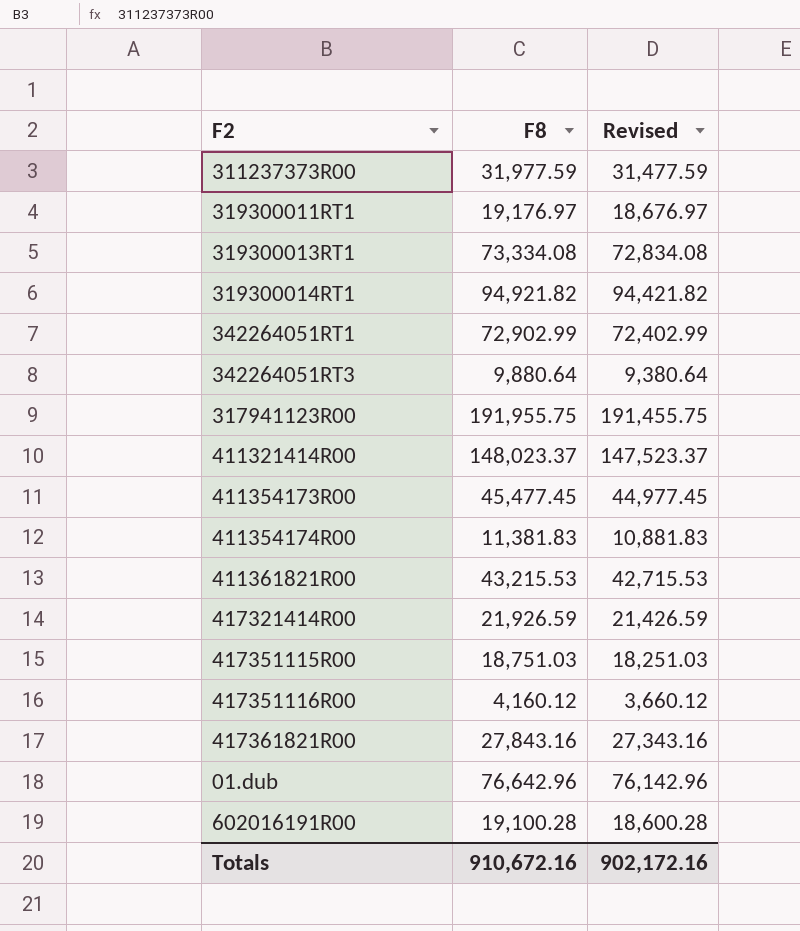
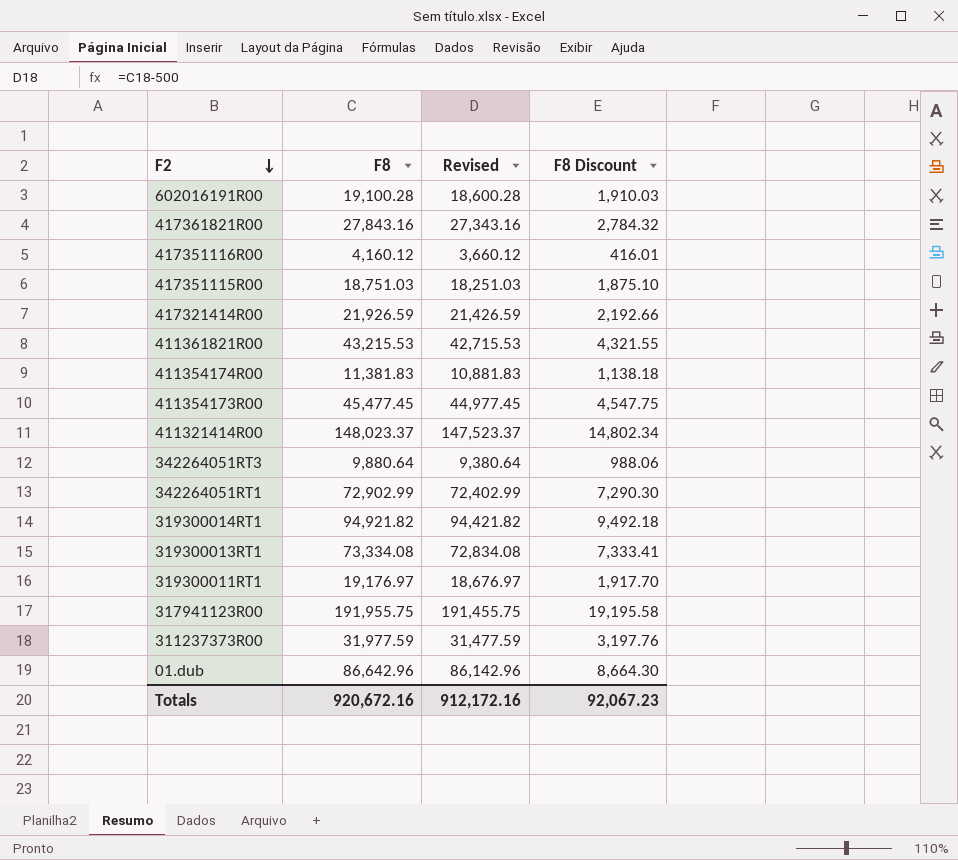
row order: none -> F2 descending
column F8 Discount | formula: none -> [F8] * 0.1
01.dub | F8: 76,642.96 -> 86,642.96
01.dub | Revised: 76,142.96 -> 86,142.96
Totals | F8: 910,672.16 -> 920,672.16
Totals | Revised: 902,172.16 -> 912,172.16

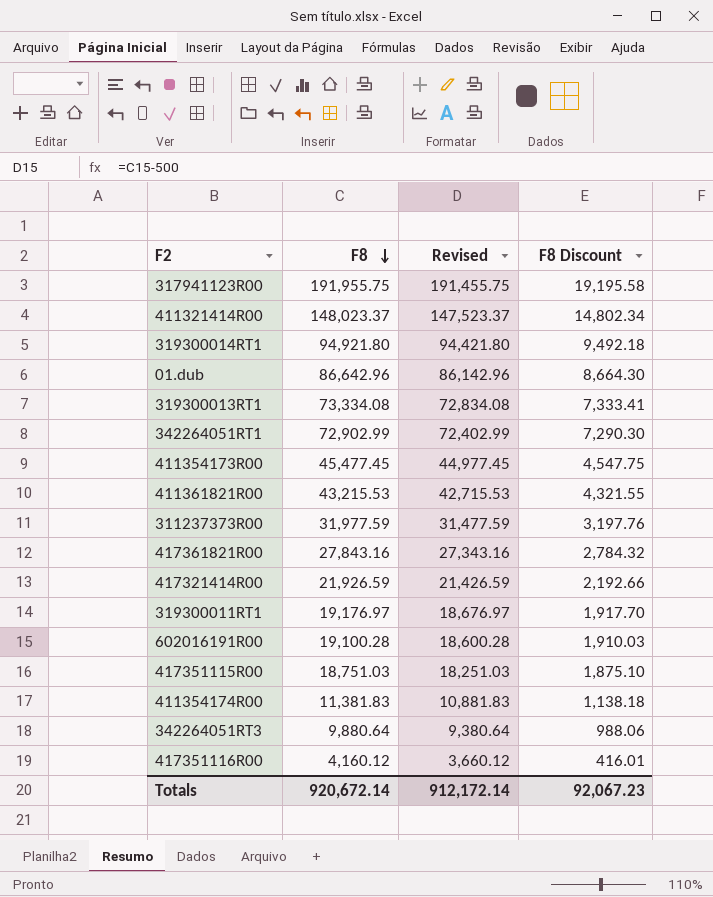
row order: F2 descending -> F8 descending
319300014RT1 | F8: 94,921.82 -> 94,921.80
319300014RT1 | Revised: 94,421.82 -> 94,421.80
Totals | F8: 920,672.16 -> 920,672.14
Totals | Revised: 912,172.16 -> 912,172.14

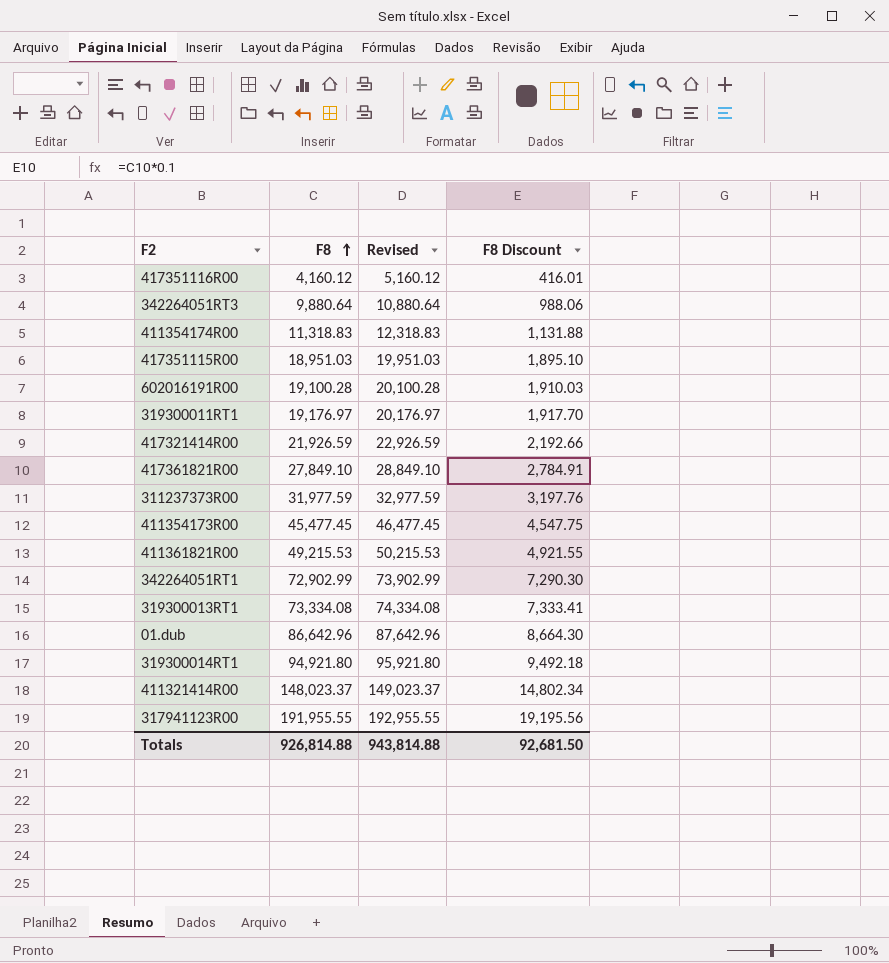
row order: F8 descending -> F8 ascending
column Revised | formula: [F8] - 500 -> [F8] + 1000
411354174R00 | F8: 11,381.83 -> 11,318.83
411354174R00 | F8 Discount: 1,138.18 -> 1,131.88
417351115R00 | F8: 18,751.03 -> 18,951.03
417351115R00 | F8 Discount: 1,875.10 -> 1,895.10
417361821R00 | F8: 27,843.16 -> 27,849.10
417361821R00 | F8 Discount: 2,784.32 -> 2,784.91
411361821R00 | F8: 43,215.53 -> 49,215.53
411361821R00 | F8 Discount: 4,321.55 -> 4,921.55
317941123R00 | F8: 191,955.75 -> 191,955.55
317941123R00 | F8 Discount: 19,195.58 -> 19,195.56
Totals | F8: 920,672.14 -> 926,814.88
Totals | Revised: 912,172.14 -> 943,814.88
Totals | F8 Discount: 92,067.23 -> 92,681.50

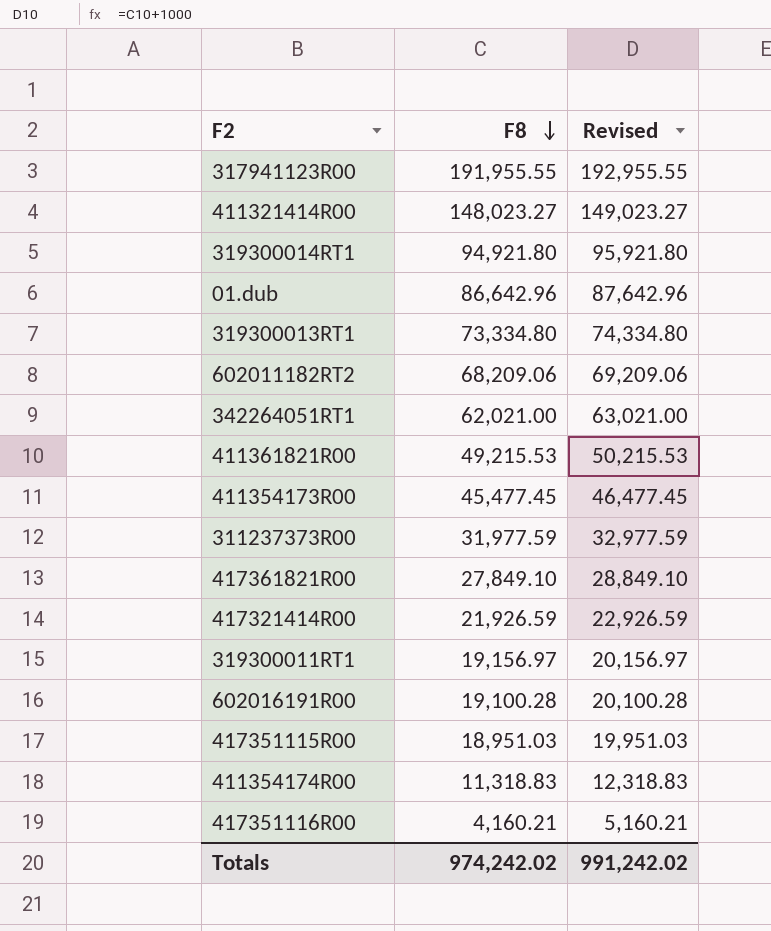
row order: F8 ascending -> F8 descending
column F8 Discount | formula: [F8] * 0.1 -> none
row 342264051RT3: 9,880.64 | 10,880.64 | 988.06 -> none
411321414R00 | F8: 148,023.37 -> 148,023.27
411321414R00 | Revised: 149,023.37 -> 149,023.27
319300013RT1 | F8: 73,334.08 -> 73,334.80
319300013RT1 | Revised: 74,334.08 -> 74,334.80
row 602011182RT2: none -> 68,209.06 | 69,209.06
342264051RT1 | F8: 72,902.99 -> 62,021.00
342264051RT1 | Revised: 73,902.99 -> 63,021.00
319300011RT1 | F8: 19,176.97 -> 19,156.97
319300011RT1 | Revised: 20,176.97 -> 20,156.97
417351116R00 | F8: 4,160.12 -> 4,160.21
417351116R00 | Revised: 5,160.12 -> 5,160.21
Totals | F8: 926,814.88 -> 974,242.02
Totals | Revised: 943,814.88 -> 991,242.02

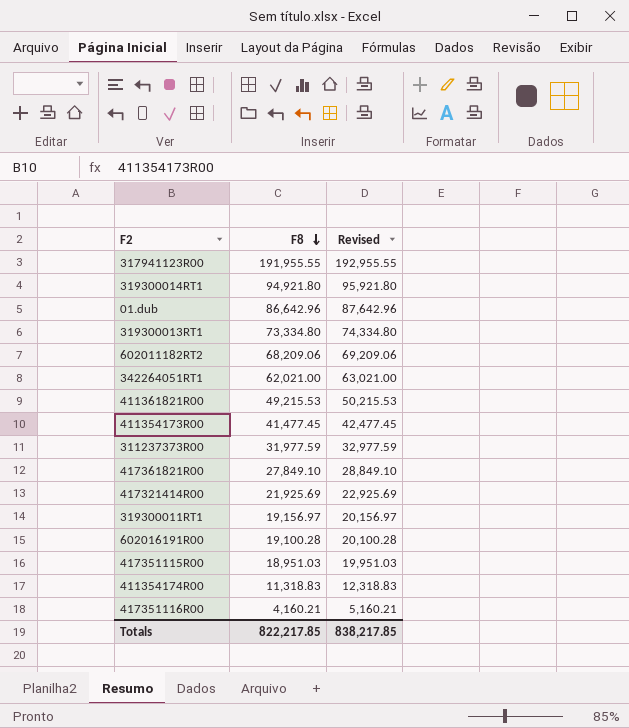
row 411321414R00: 148,023.27 | 149,023.27 -> none
411354173R00 | F8: 45,477.45 -> 41,477.45
411354173R00 | Revised: 46,477.45 -> 42,477.45
417321414R00 | F8: 21,926.59 -> 21,925.69
417321414R00 | Revised: 22,926.59 -> 22,925.69
Totals | F8: 974,242.02 -> 822,217.85
Totals | Revised: 991,242.02 -> 838,217.85

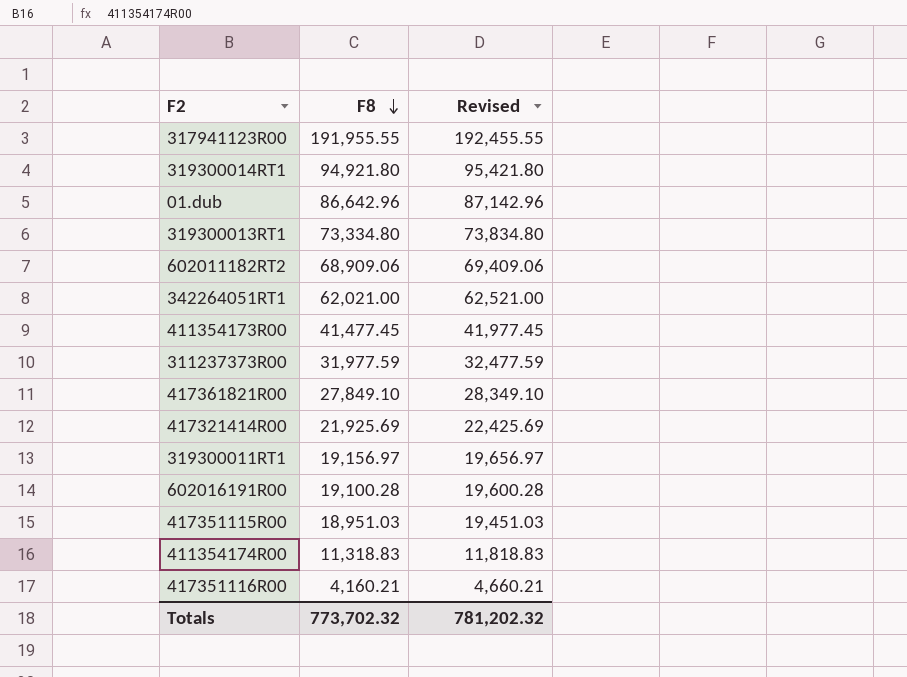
column Revised | formula: [F8] + 1000 -> [F8] + 500
row 411361821R00: 49,215.53 | 50,215.53 -> none
602011182RT2 | F8: 68,209.06 -> 68,909.06
Totals | F8: 822,217.85 -> 773,702.32
Totals | Revised: 838,217.85 -> 781,202.32

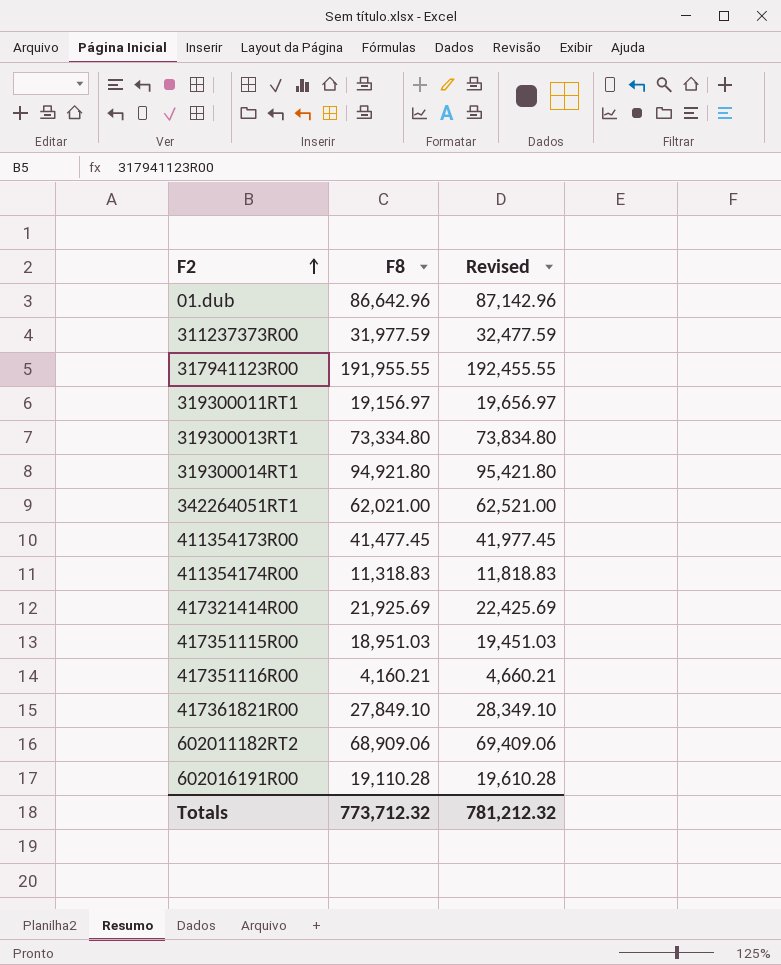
row order: F8 descending -> F2 ascending
602016191R00 | F8: 19,100.28 -> 19,110.28
602016191R00 | Revised: 19,600.28 -> 19,610.28
Totals | F8: 773,702.32 -> 773,712.32
Totals | Revised: 781,202.32 -> 781,212.32

